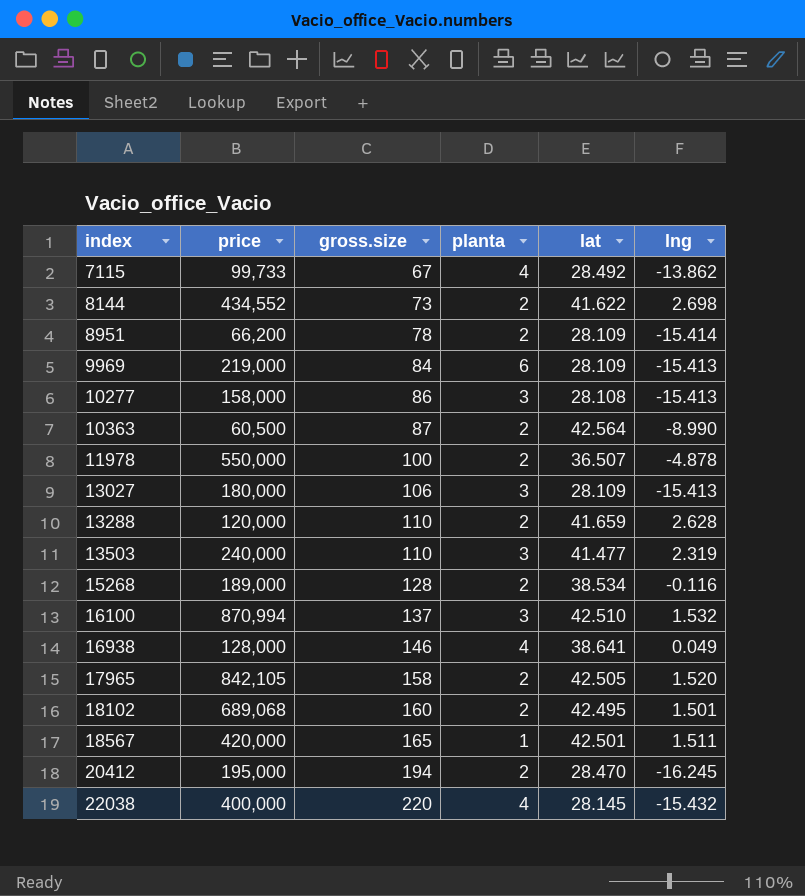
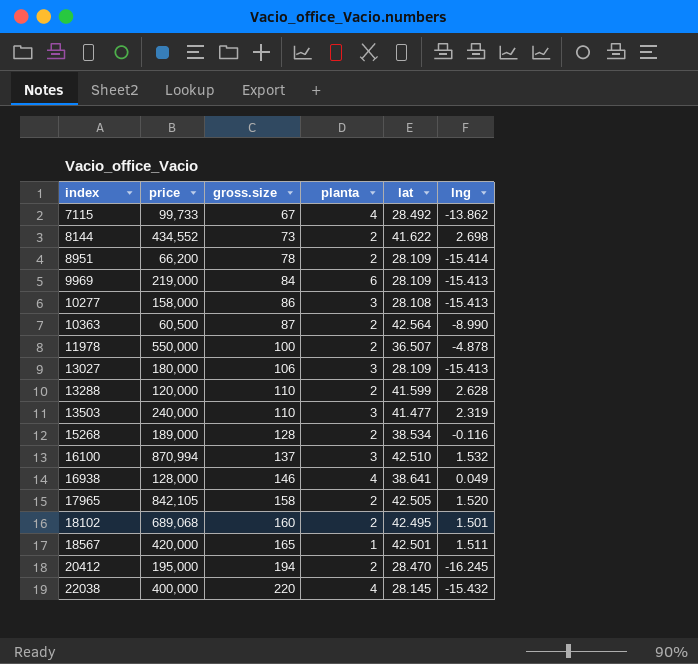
13288 | lat: 41.659 -> 41.599

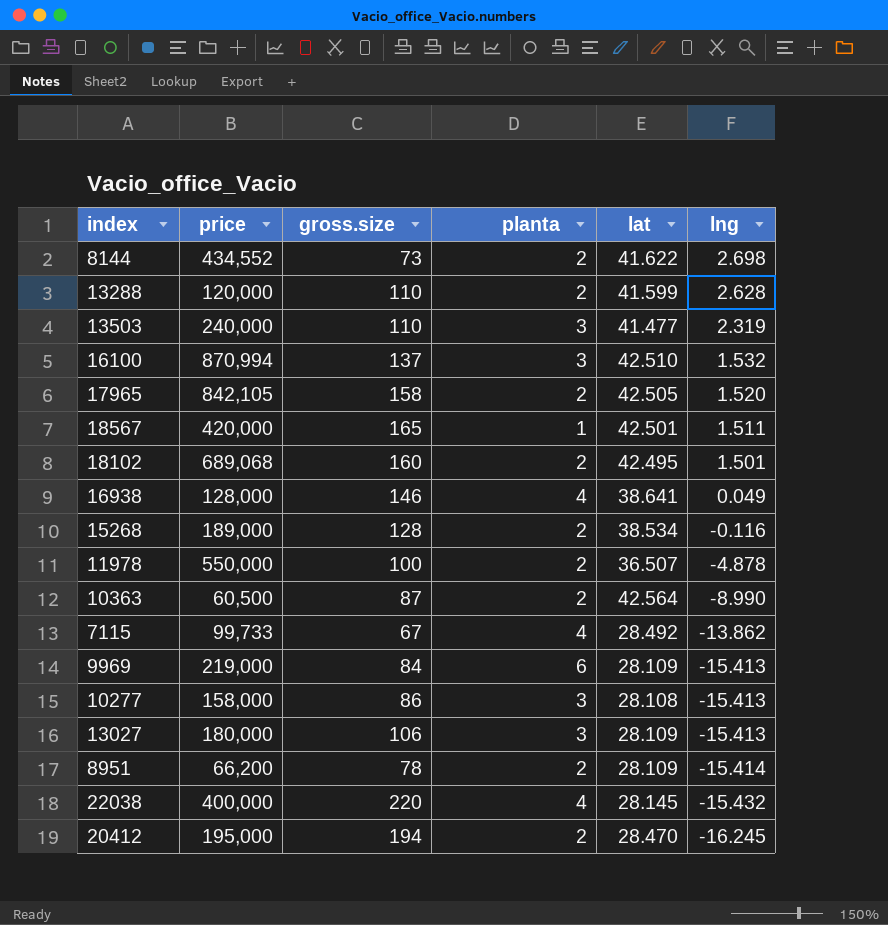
row order: index ascending -> lng descending

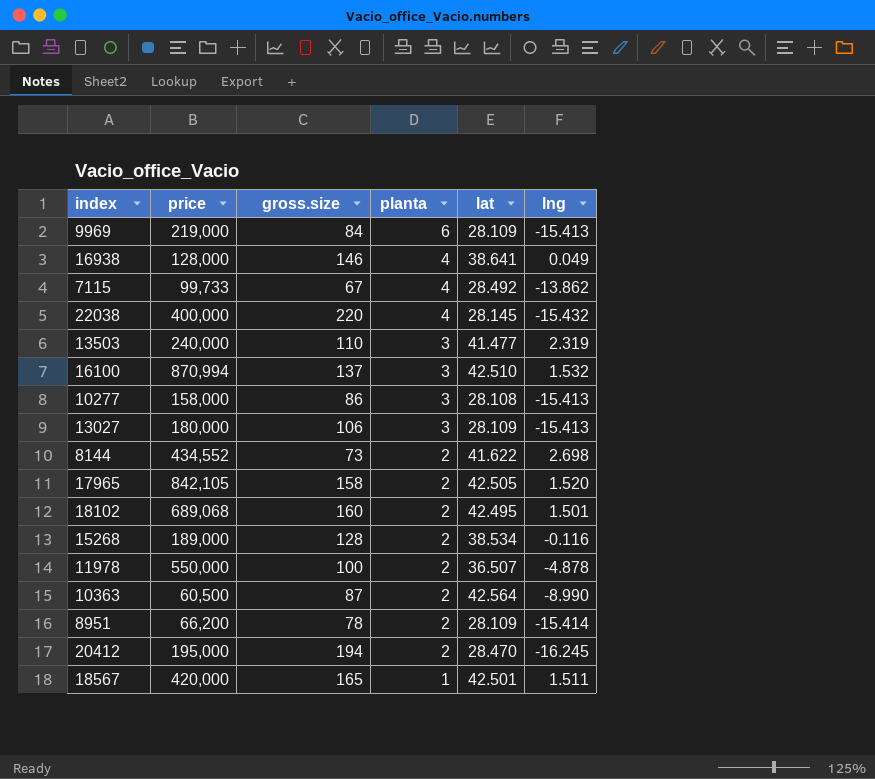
row order: lng descending -> planta descending
row 13288: 120,000 | 110 | 2 | 41.599 | 2.628 -> none

